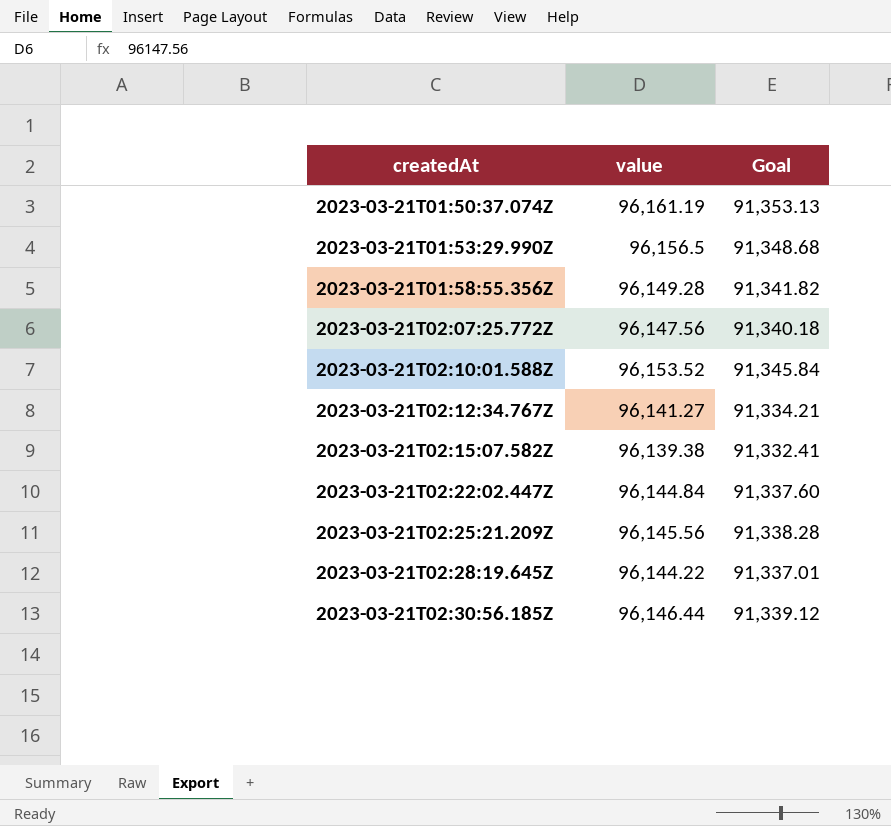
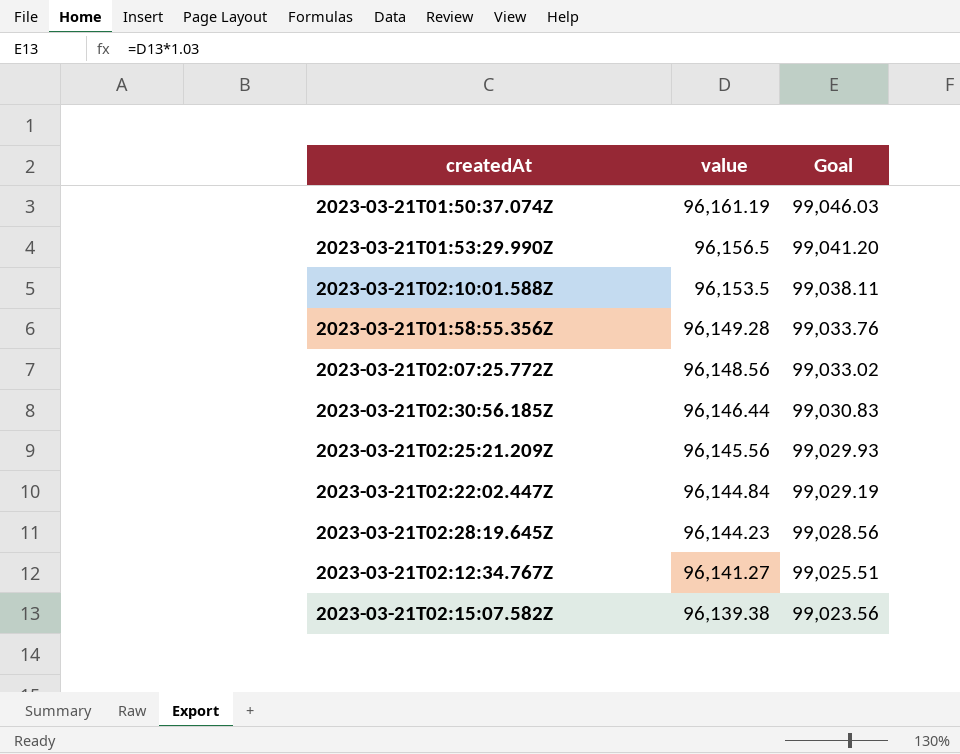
row order: createdAt ascending -> value descending
column Goal | formula: [value] * 0.95 -> [value] * 1.03
2023-03-21T02:10:01.588Z | value: 96,153.52 -> 96,153.5
2023-03-21T02:07:25.772Z | value: 96,147.56 -> 96,148.56
2023-03-21T02:28:19.645Z | value: 96,144.22 -> 96,144.23

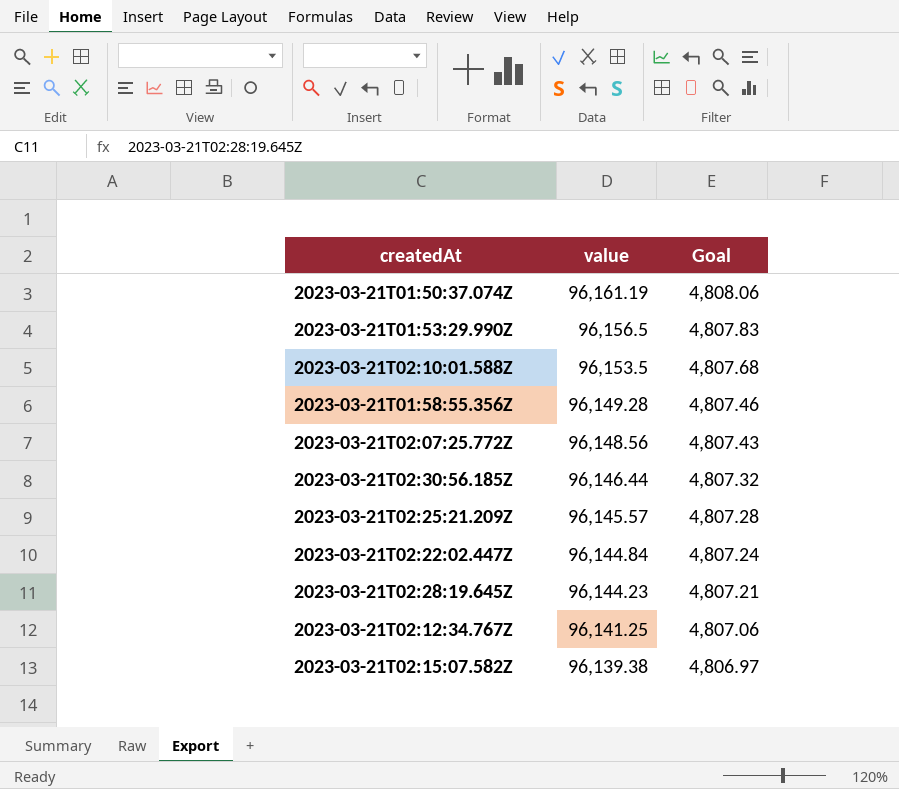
column Goal | formula: [value] * 1.03 -> [value] * 0.05
2023-03-21T02:25:21.209Z | value: 96,145.56 -> 96,145.57
2023-03-21T02:12:34.767Z | value: 96,141.27 -> 96,141.25

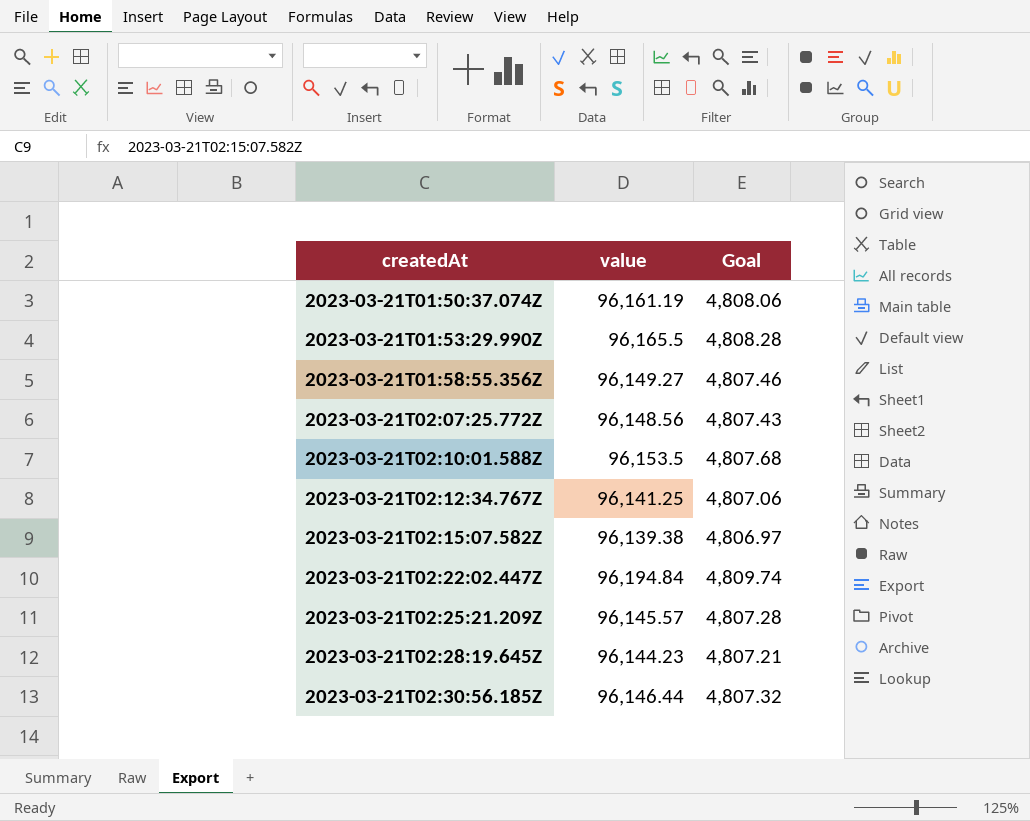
row order: value descending -> createdAt ascending
2023-03-21T01:53:29.990Z | value: 96,156.5 -> 96,165.5
2023-03-21T01:53:29.990Z | Goal: 4,807.83 -> 4,808.28
2023-03-21T01:58:55.356Z | value: 96,149.28 -> 96,149.27
2023-03-21T02:22:02.447Z | value: 96,144.84 -> 96,194.84
2023-03-21T02:22:02.447Z | Goal: 4,807.24 -> 4,809.74

